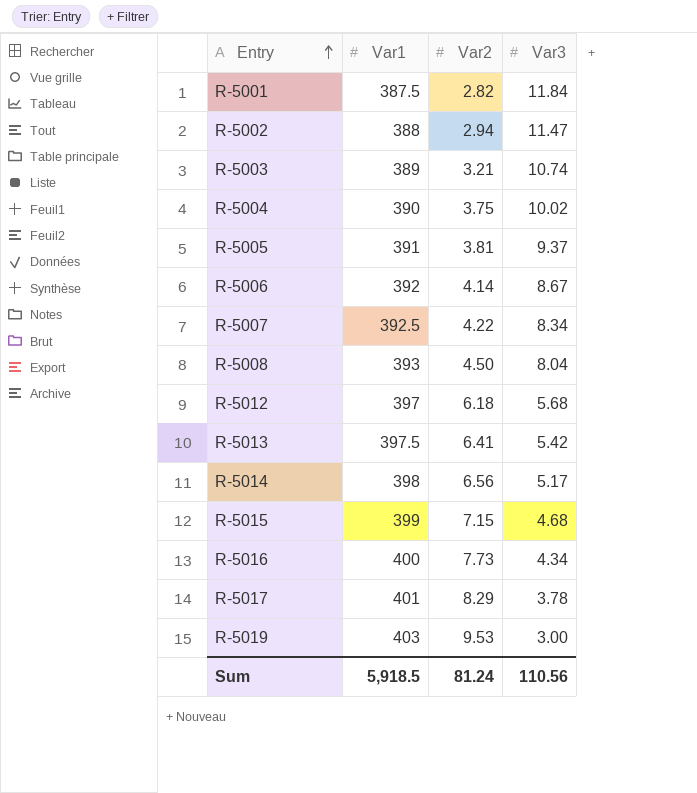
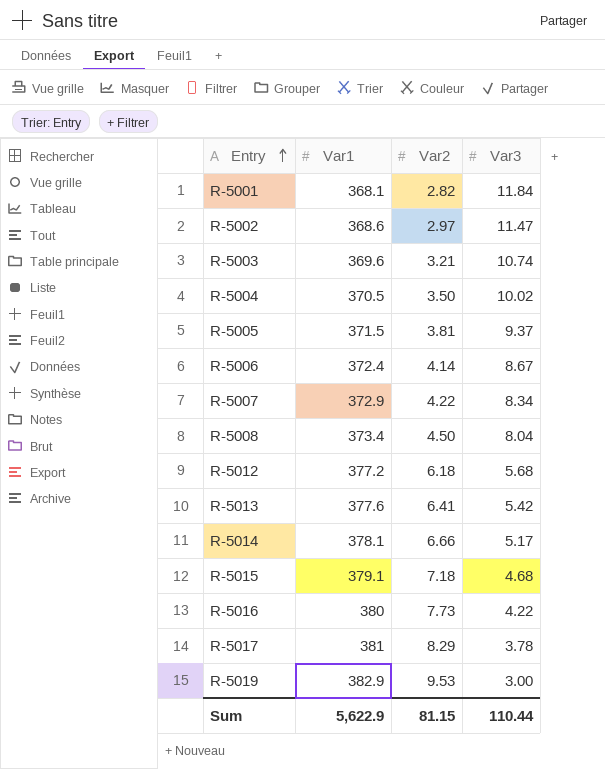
R-5001 | Var1: 387.5 -> 368.1
R-5002 | Var1: 388 -> 368.6
R-5002 | Var2: 2.94 -> 2.97
R-5003 | Var1: 389 -> 369.6
R-5004 | Var1: 390 -> 370.5
R-5004 | Var2: 3.75 -> 3.50
R-5005 | Var1: 391 -> 371.5
R-5006 | Var1: 392 -> 372.4
R-5007 | Var1: 392.5 -> 372.9
R-5008 | Var1: 393 -> 373.4
R-5012 | Var1: 397 -> 377.2
R-5013 | Var1: 397.5 -> 377.6
R-5014 | Var1: 398 -> 378.1
R-5014 | Var2: 6.56 -> 6.66
R-5015 | Var1: 399 -> 379.1
R-5015 | Var2: 7.15 -> 7.18
R-5016 | Var1: 400 -> 380
R-5016 | Var3: 4.34 -> 4.22
R-5017 | Var1: 401 -> 381
R-5019 | Var1: 403 -> 382.9
Sum | Var1: 5,918.5 -> 5,622.9
Sum | Var2: 81.24 -> 81.15
Sum | Var3: 110.56 -> 110.44

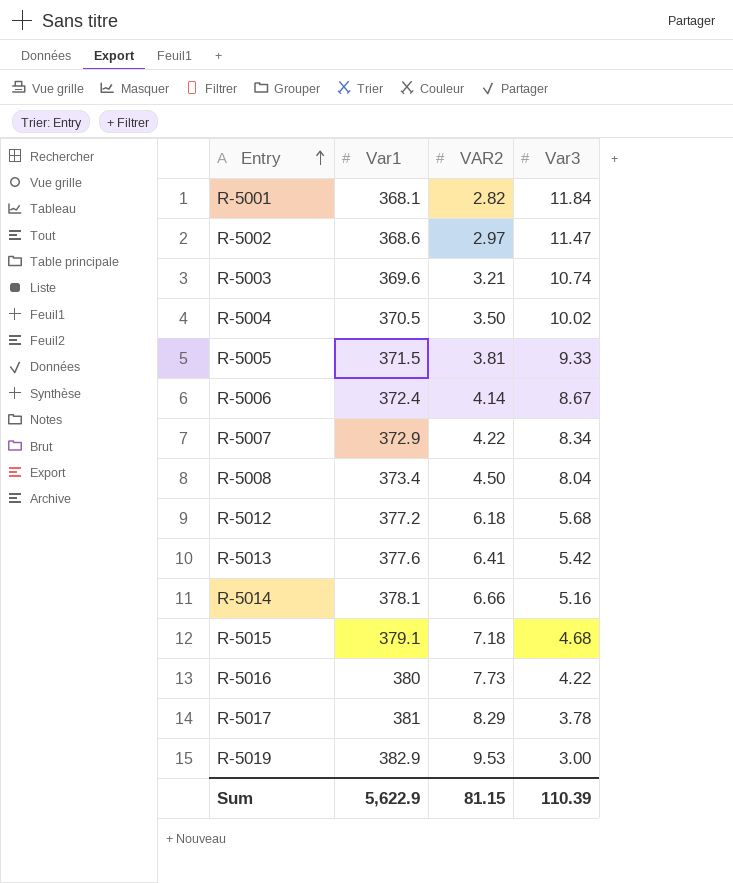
column name: Var2 -> VAR2
R-5005 | Var3: 9.37 -> 9.33
R-5014 | Var3: 5.17 -> 5.16
Sum | Var3: 110.44 -> 110.39

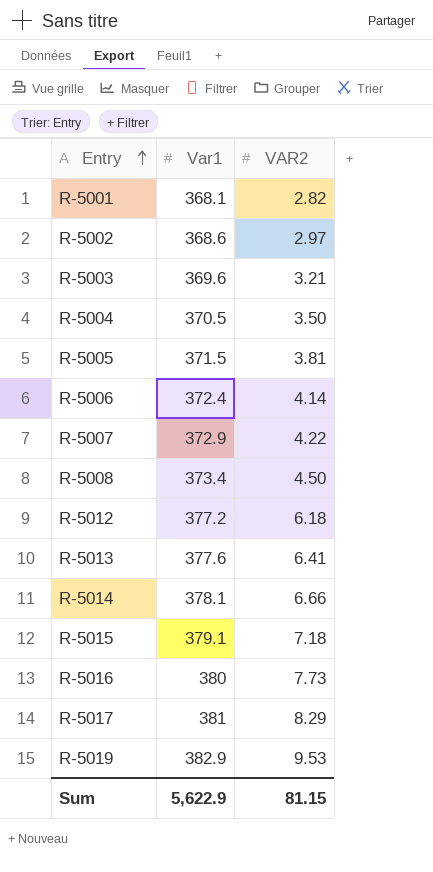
column Var3 | position: 4 -> none

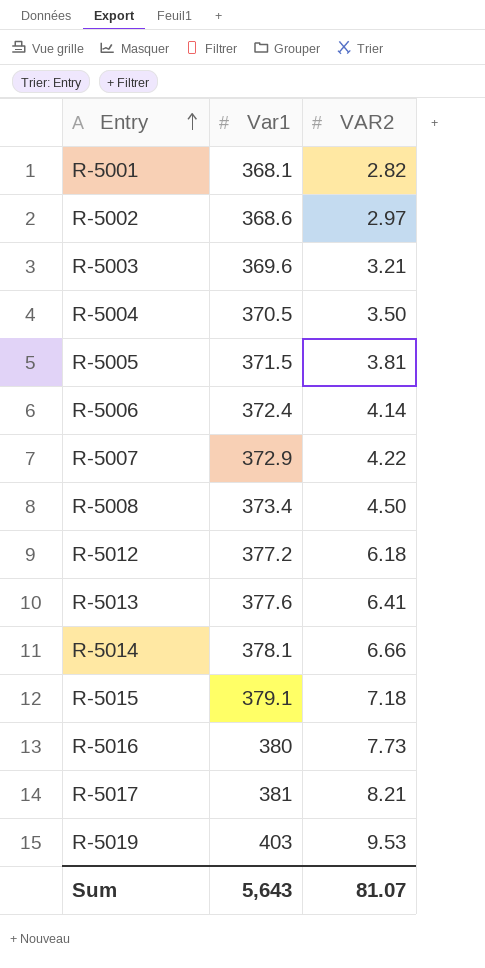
R-5017 | VAR2: 8.29 -> 8.21
R-5019 | Var1: 382.9 -> 403
Sum | Var1: 5,622.9 -> 5,643
Sum | VAR2: 81.15 -> 81.07

